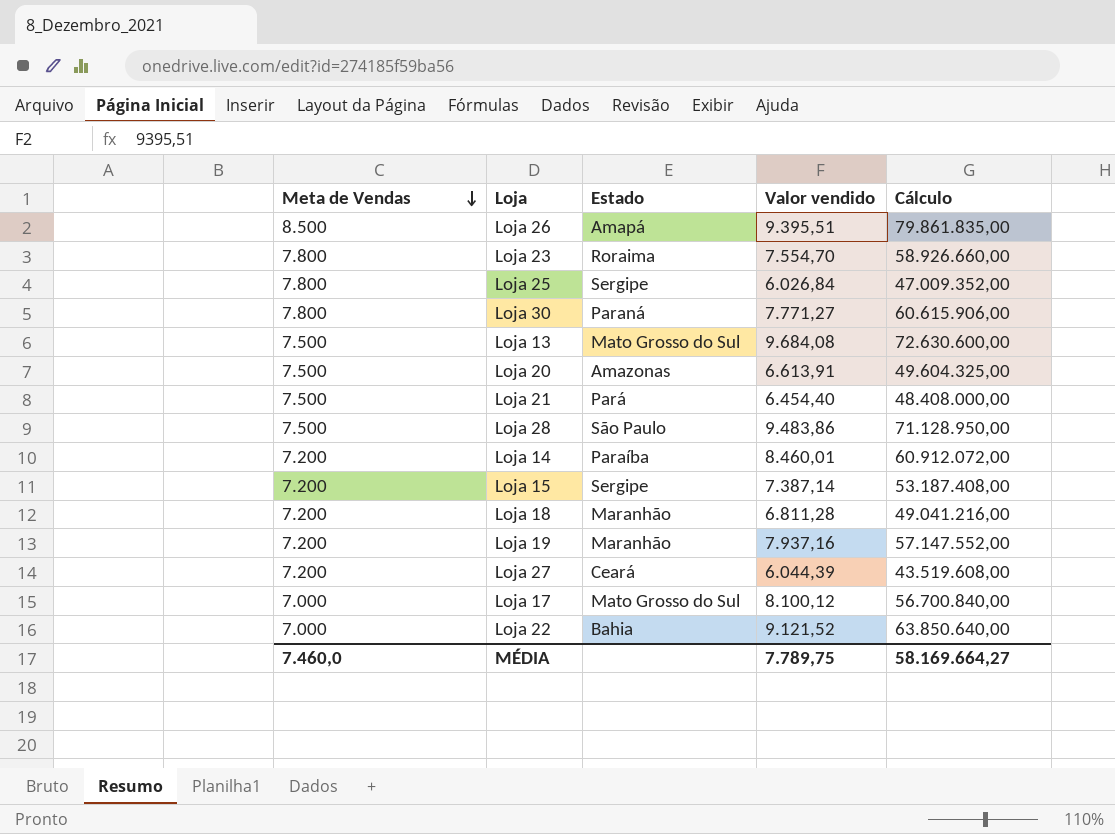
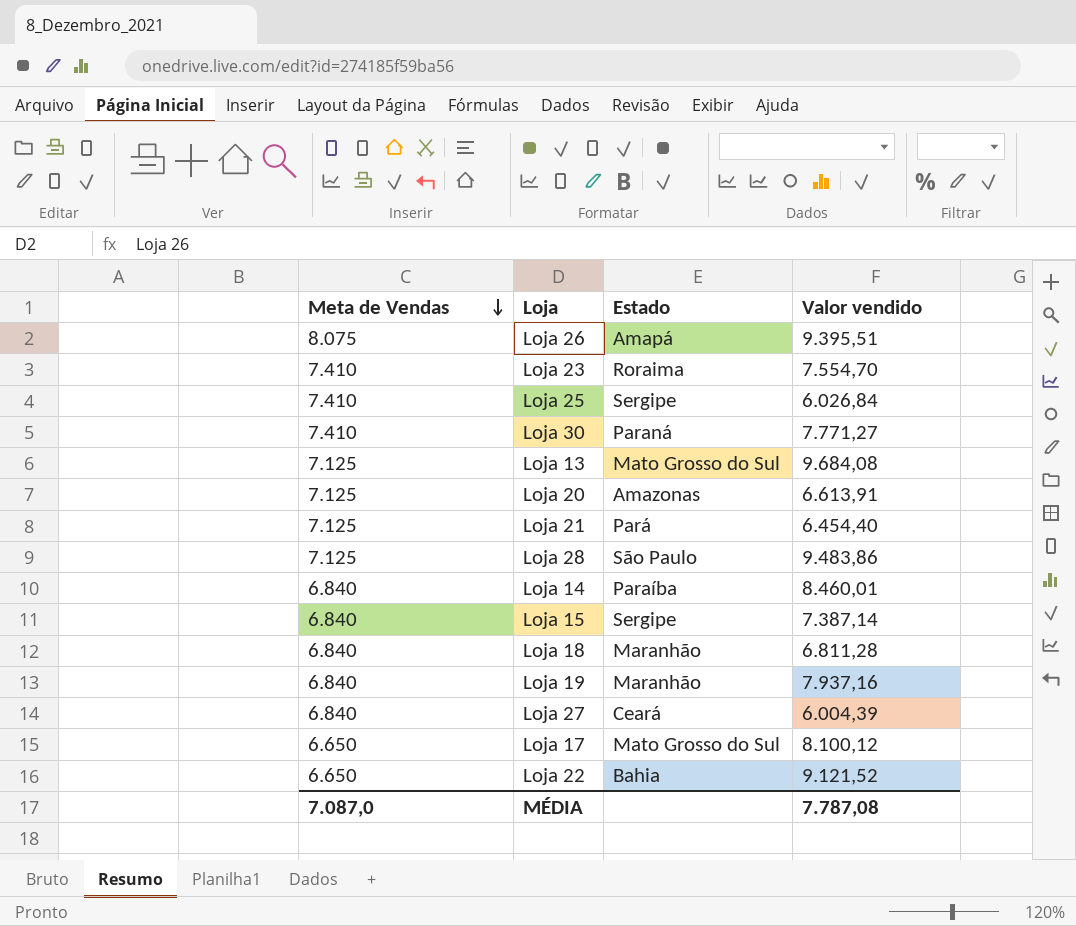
column Cálculo | formula: [Meta de Vendas] * [Valor vendido] -> none
Loja 26 | Meta de Vendas: 8.500 -> 8.075
Loja 23 | Meta de Vendas: 7.800 -> 7.410
Loja 25 | Meta de Vendas: 7.800 -> 7.410
Loja 30 | Meta de Vendas: 7.800 -> 7.410
Loja 13 | Meta de Vendas: 7.500 -> 7.125
Loja 20 | Meta de Vendas: 7.500 -> 7.125
Loja 21 | Meta de Vendas: 7.500 -> 7.125
Loja 28 | Meta de Vendas: 7.500 -> 7.125
Loja 14 | Meta de Vendas: 7.200 -> 6.840
Loja 15 | Meta de Vendas: 7.200 -> 6.840
Loja 18 | Meta de Vendas: 7.200 -> 6.840
Loja 19 | Meta de Vendas: 7.200 -> 6.840
Loja 27 | Meta de Vendas: 7.200 -> 6.840
Loja 27 | Valor vendido: 6.044,39 -> 6.004,39
Loja 17 | Meta de Vendas: 7.000 -> 6.650
Loja 22 | Meta de Vendas: 7.000 -> 6.650
MÉDIA | Meta de Vendas: 7.460,0 -> 7.087,0
MÉDIA | Valor vendido: 7.789,75 -> 7.787,08

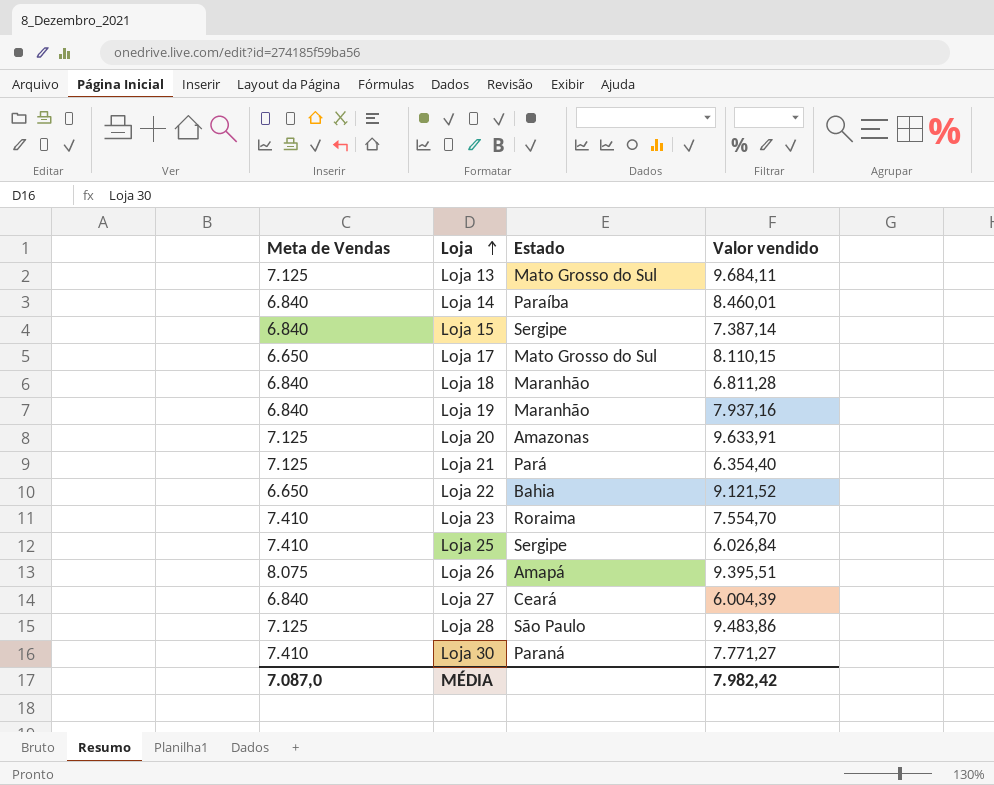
row order: Meta de Vendas descending -> Loja ascending
Loja 13 | Valor vendido: 9.684,08 -> 9.684,11
Loja 17 | Valor vendido: 8.100,12 -> 8.110,15
Loja 20 | Valor vendido: 6.613,91 -> 9.633,91
Loja 21 | Valor vendido: 6.454,40 -> 6.354,40
MÉDIA | Valor vendido: 7.787,08 -> 7.982,42

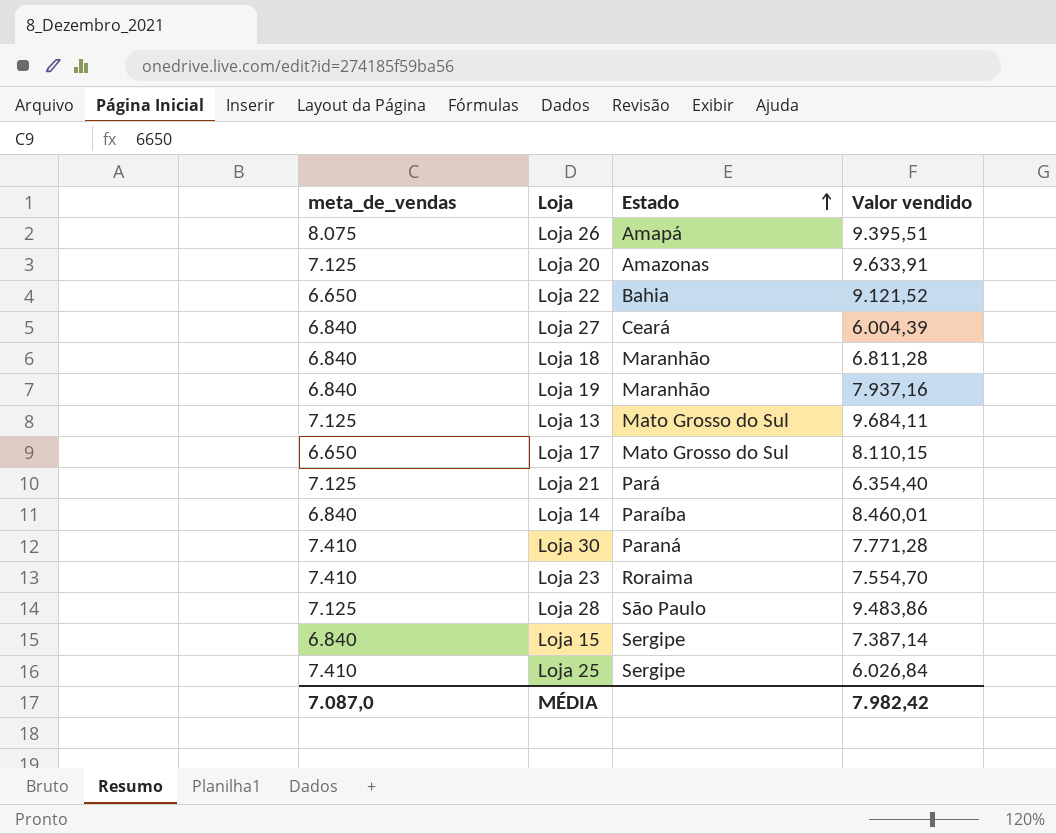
row order: Loja ascending -> Estado ascending
column name: Meta de Vendas -> meta_de_vendas
Loja 30 | Valor vendido: 7.771,27 -> 7.771,28

